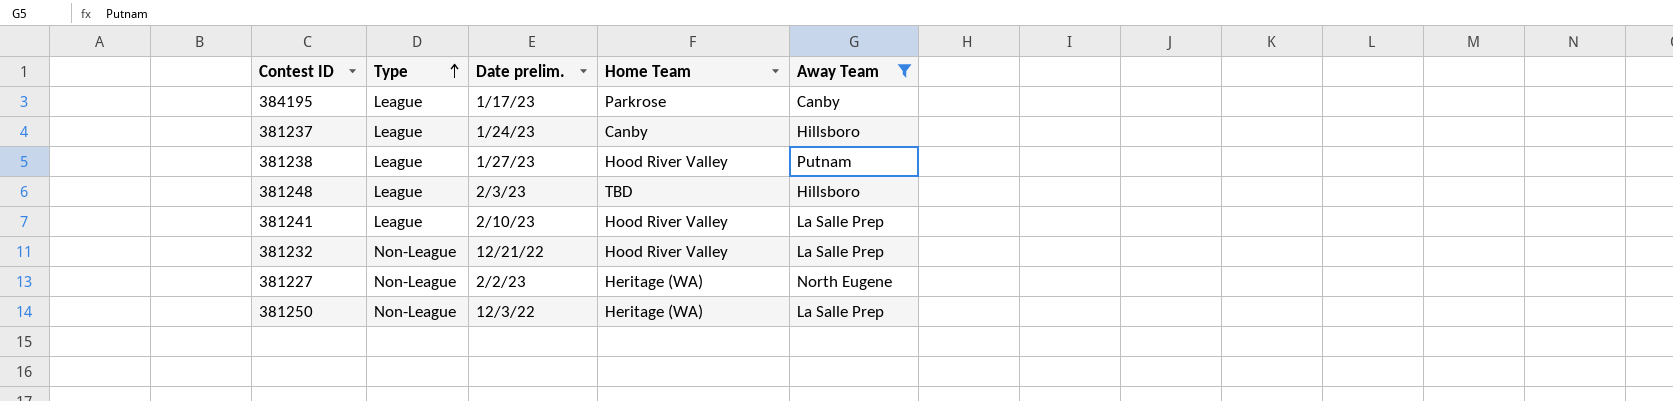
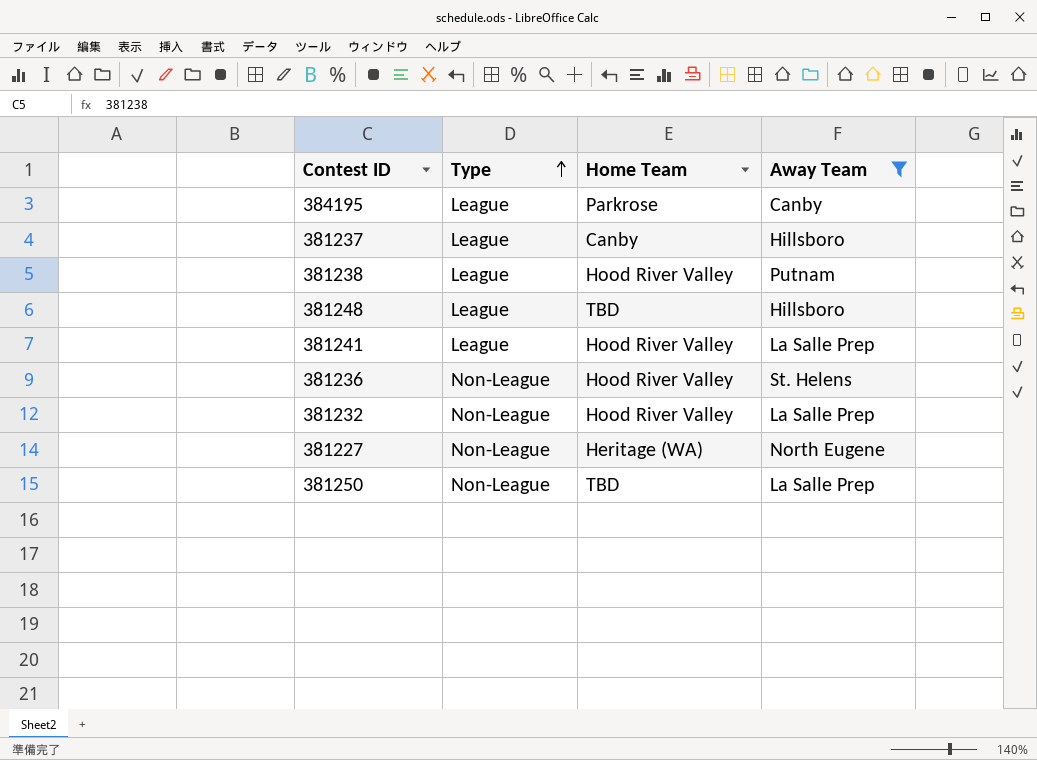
column Date prelim. | position: 3 -> none
row 381236: none -> Non-League | Hood River Valley | St. Helens
381250 | Home Team: Heritage (WA) -> TBD

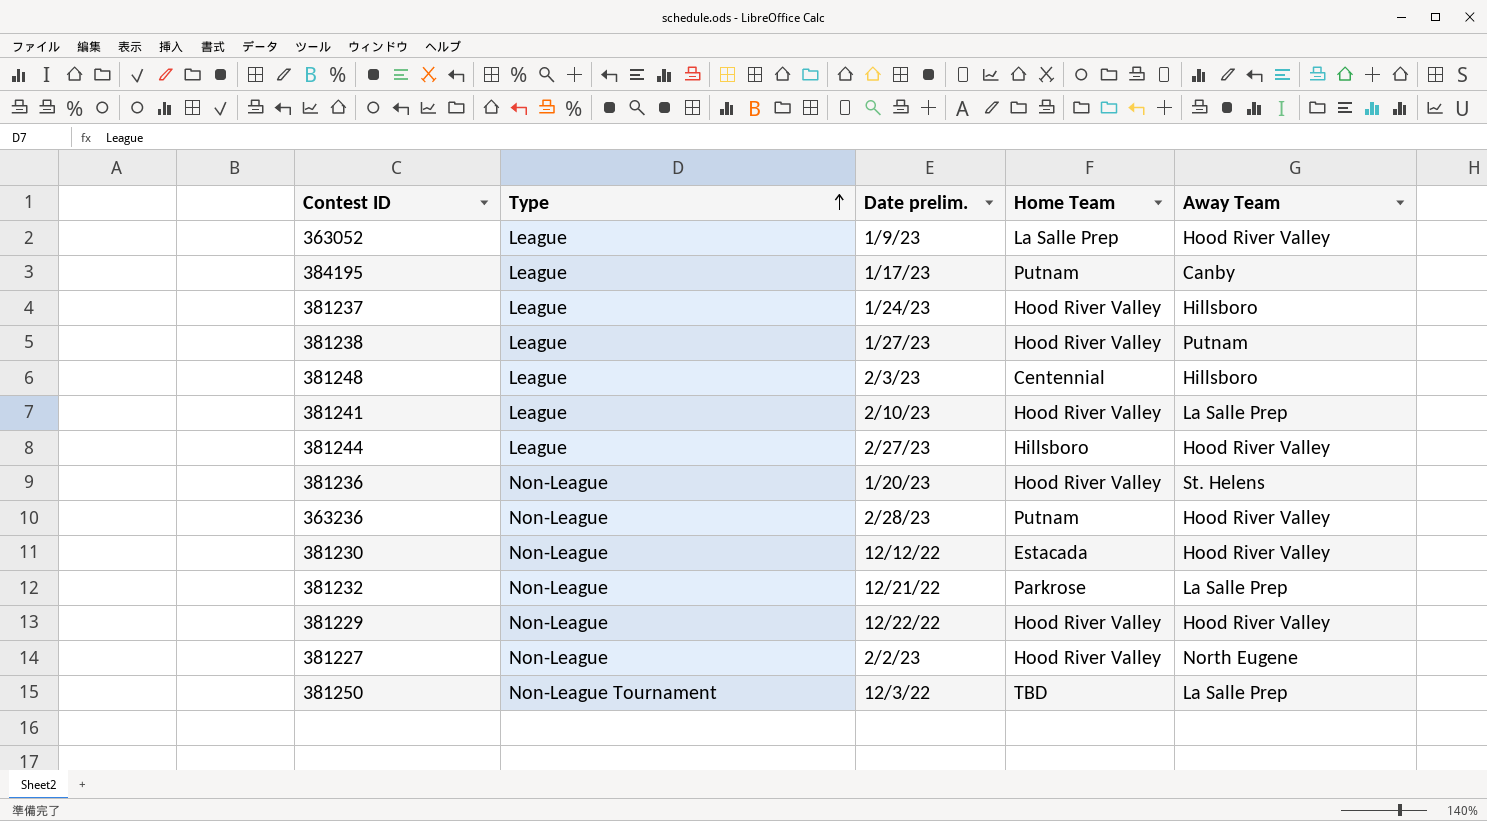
filter: Away Team != Hood River Valley -> none
column Date prelim. | position: none -> 3
384195 | Home Team: Parkrose -> Putnam
381237 | Home Team: Canby -> Hood River Valley
381248 | Home Team: TBD -> Centennial
381232 | Home Team: Hood River Valley -> Parkrose
381227 | Home Team: Heritage (WA) -> Hood River Valley
381250 | Type: Non-League -> Non-League Tournament

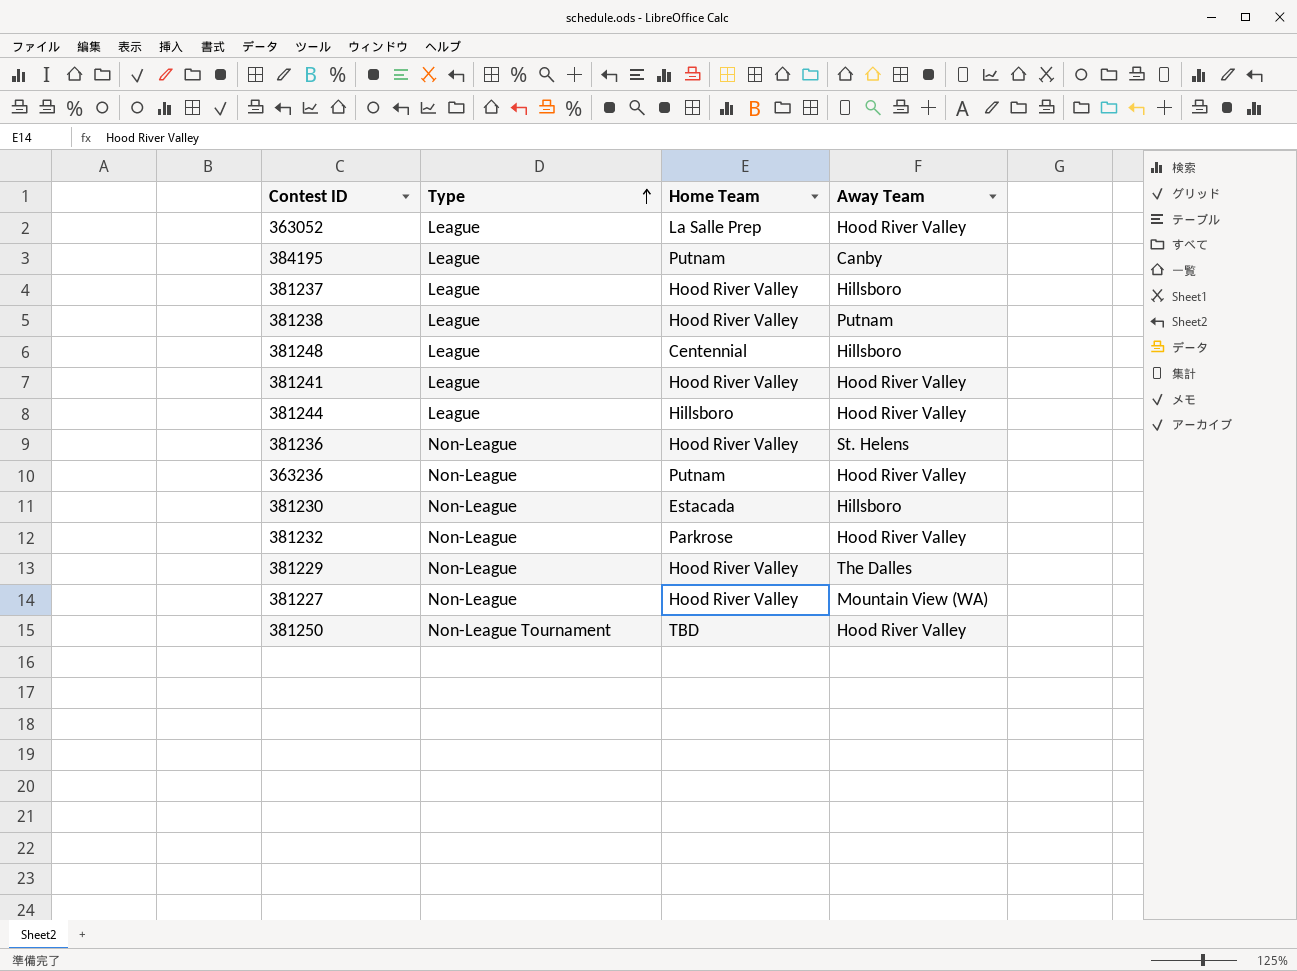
column Date prelim. | position: 3 -> none
381241 | Away Team: La Salle Prep -> Hood River Valley
381230 | Away Team: Hood River Valley -> Hillsboro
381232 | Away Team: La Salle Prep -> Hood River Valley
381229 | Away Team: Hood River Valley -> The Dalles
381227 | Away Team: North Eugene -> Mountain View (WA)
381250 | Away Team: La Salle Prep -> Hood River Valley

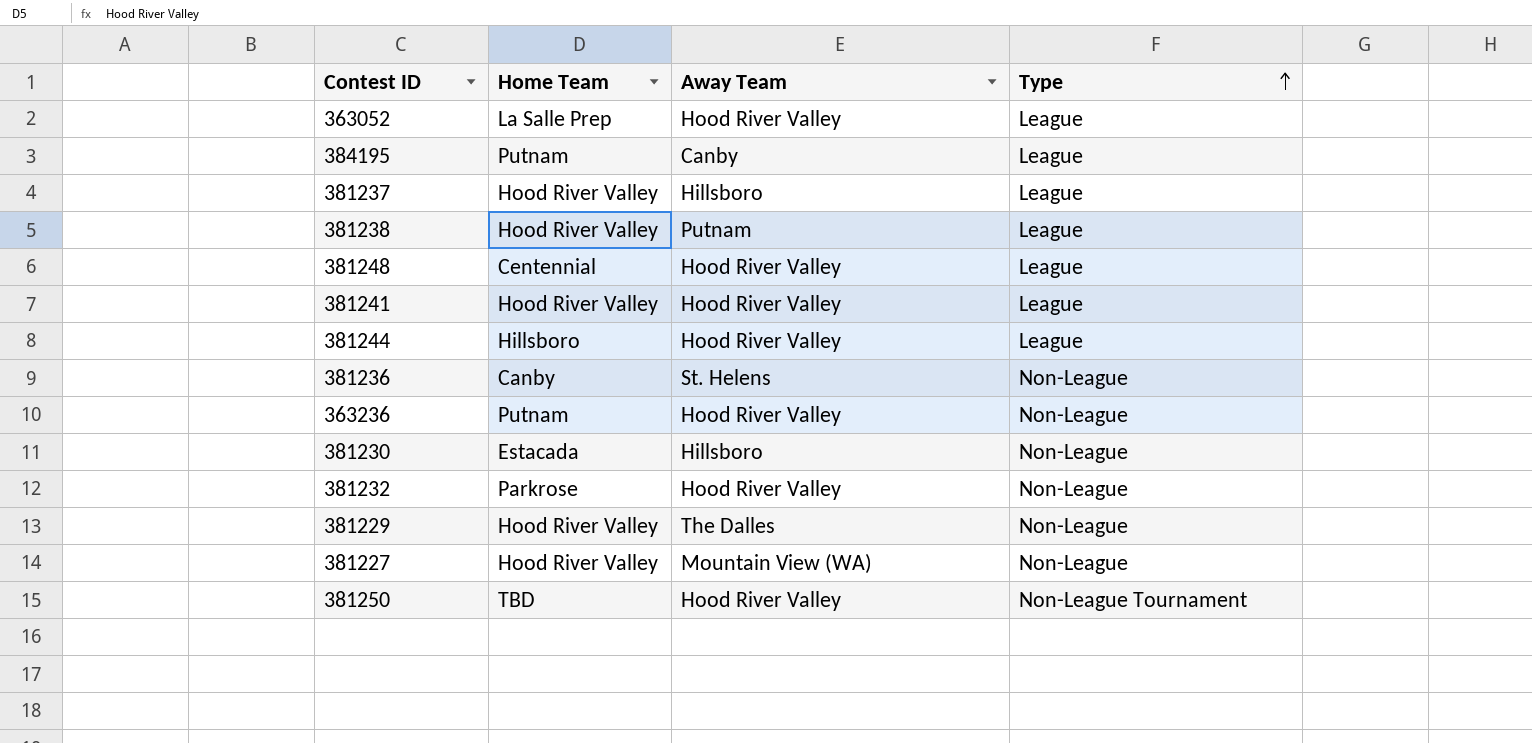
column Type | position: 2 -> 4
381248 | Away Team: Hillsboro -> Hood River Valley
381236 | Home Team: Hood River Valley -> Canby

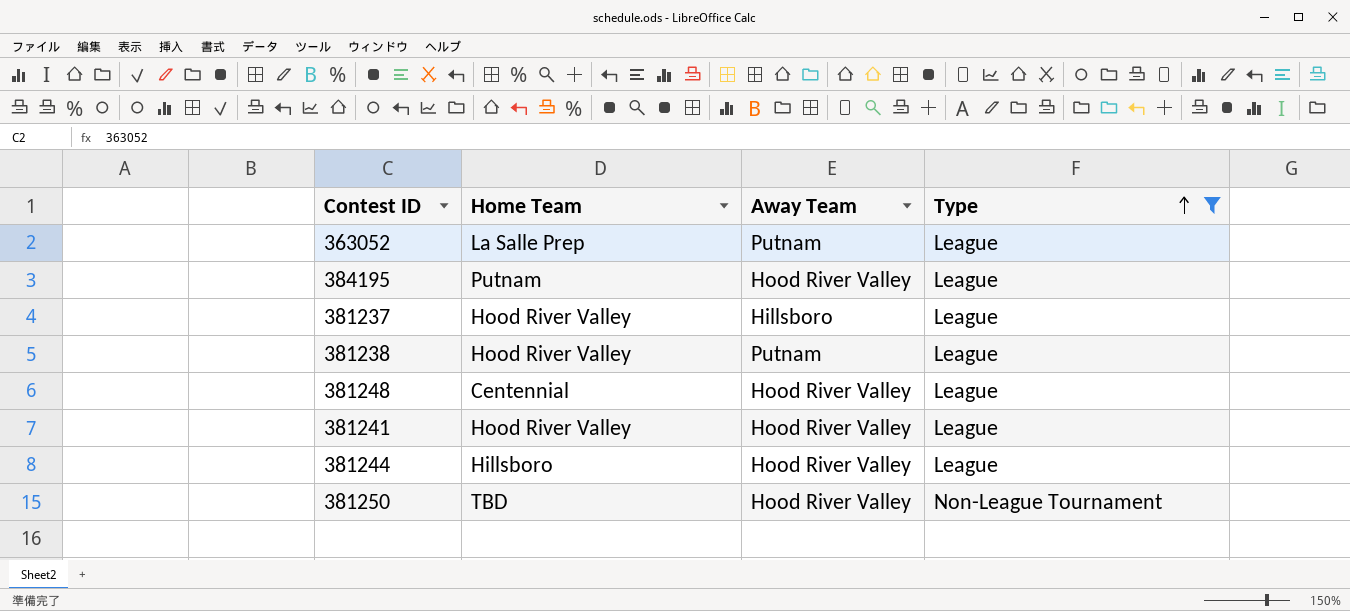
filter: none -> Type != Non-League
363052 | Away Team: Hood River Valley -> Putnam
384195 | Away Team: Canby -> Hood River Valley

